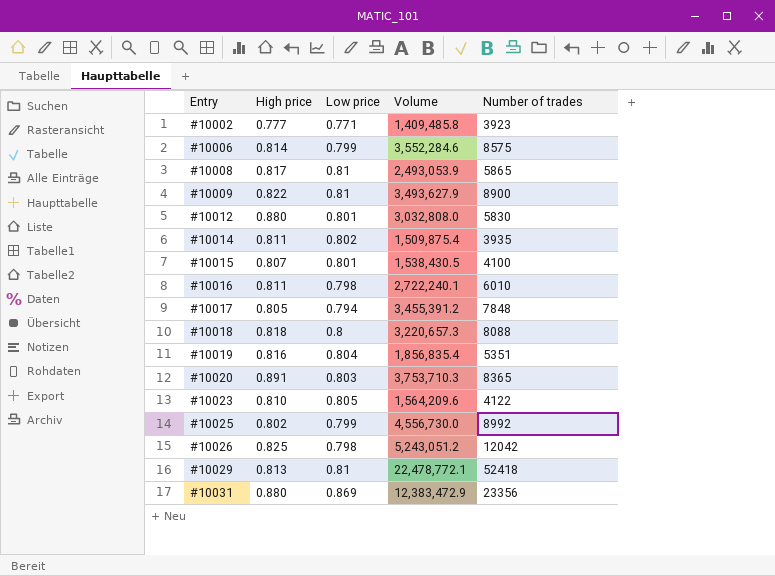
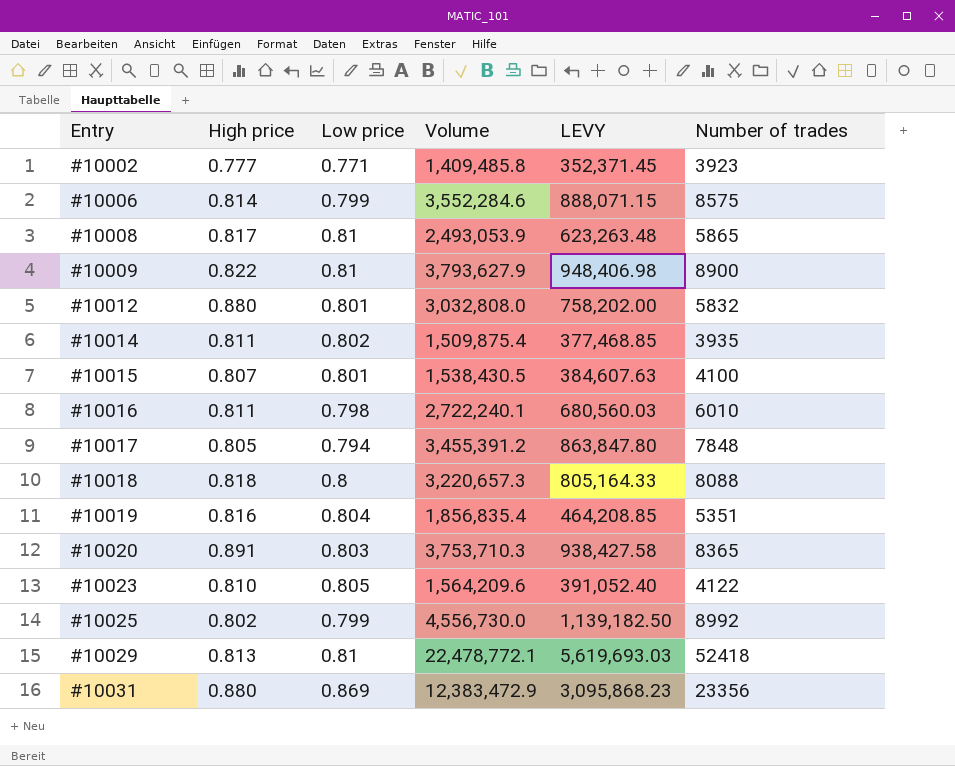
column LEVY | formula: none -> [Volume] * 0.25
row #10026: 0.825 | 0.798 | 5,243,051.2 | 12042 -> none
#10009 | Volume: 3,493,627.9 -> 3,793,627.9
#10012 | Number of trades: 5830 -> 5832

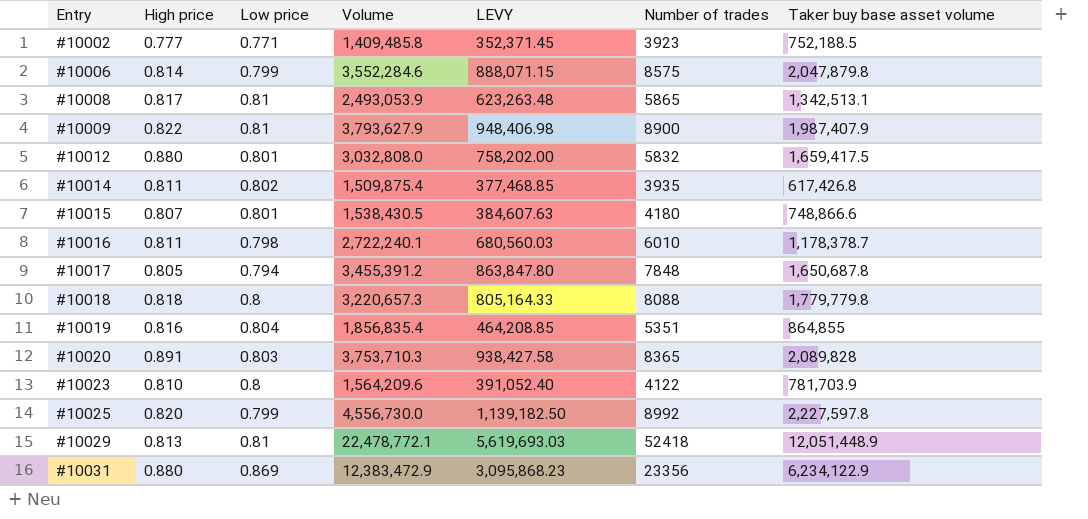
column Taker buy base asset volume | position: none -> 7
#10015 | Number of trades: 4100 -> 4180
#10023 | Low price: 0.805 -> 0.8
#10025 | High price: 0.802 -> 0.820

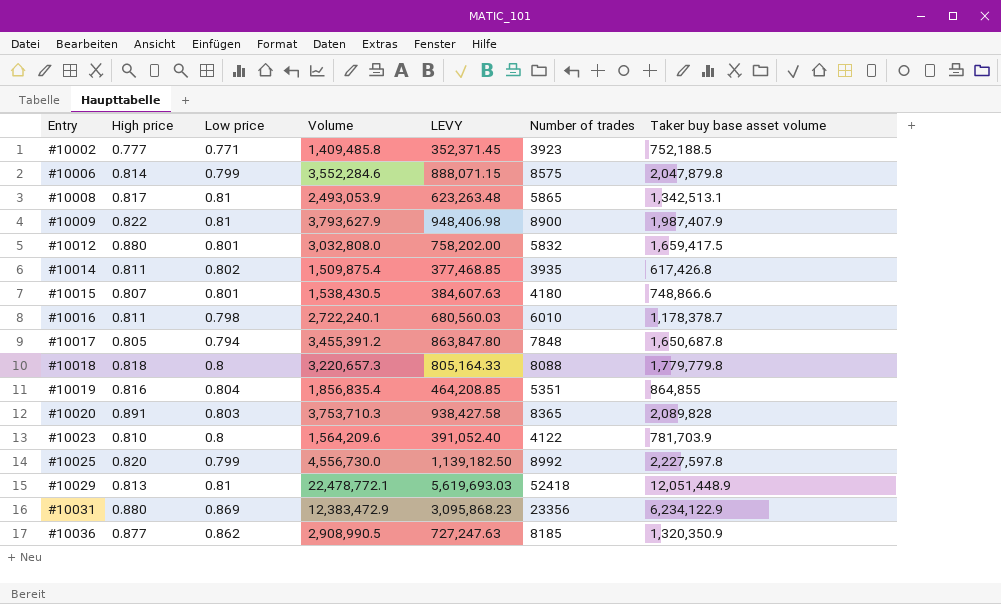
row #10036: none -> 0.877 | 0.862 | 2,908,990.5 | 727,247.63 | 8185 | 1,320,350.9

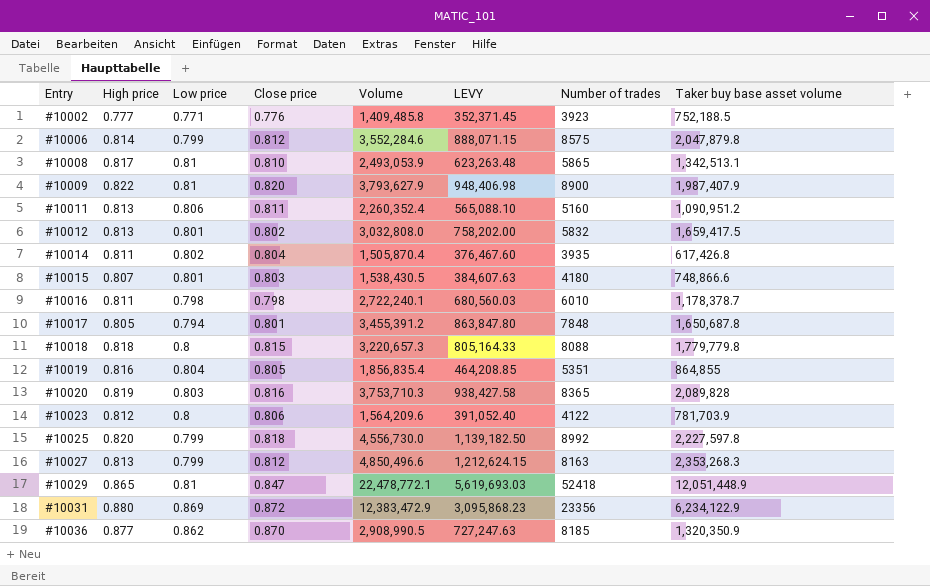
column Close price | position: none -> 4
row #10011: none -> 0.813 | 0.806 | 0.811 | 2,260,352.4 | 565,088.10 | 5160 | 1,090,951.2
#10012 | High price: 0.880 -> 0.813
#10014 | Volume: 1,509,875.4 -> 1,505,870.4
#10014 | LEVY: 377,468.85 -> 376,467.60
#10020 | High price: 0.891 -> 0.819
#10023 | High price: 0.810 -> 0.812
row #10027: none -> 0.813 | 0.799 | 0.812 | 4,850,496.6 | 1,212,624.15 | 8163 | 2,353,268.3
#10029 | High price: 0.813 -> 0.865

